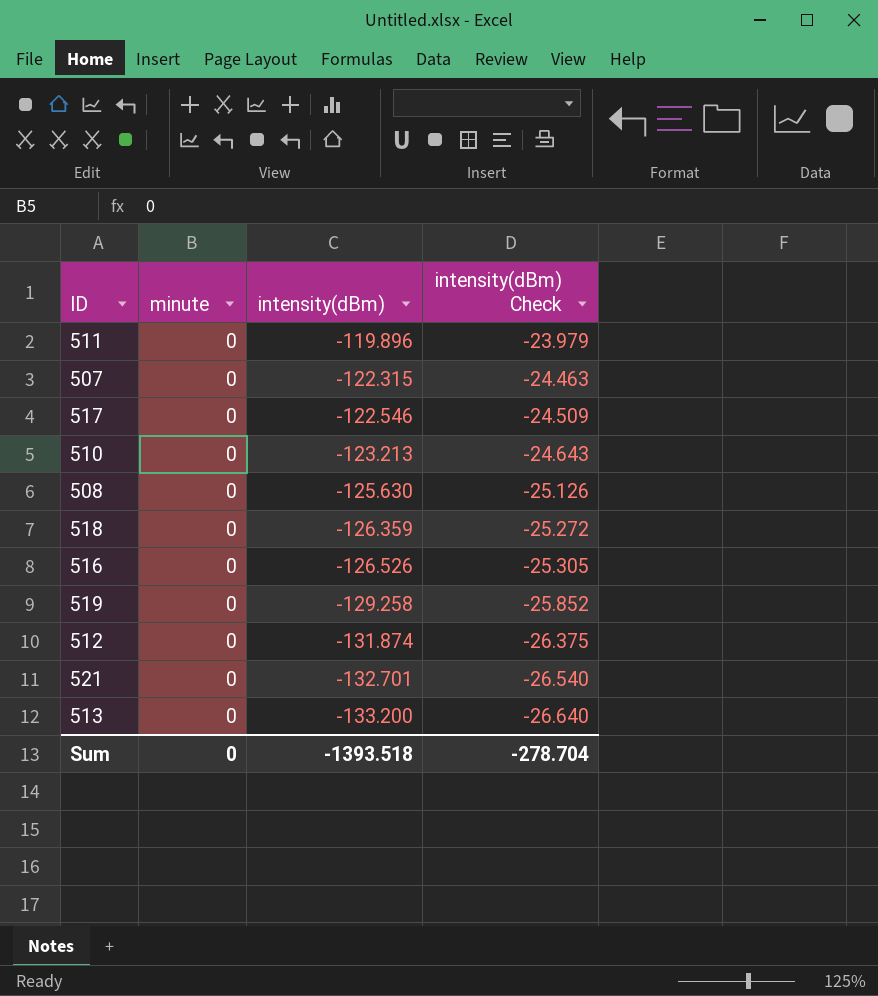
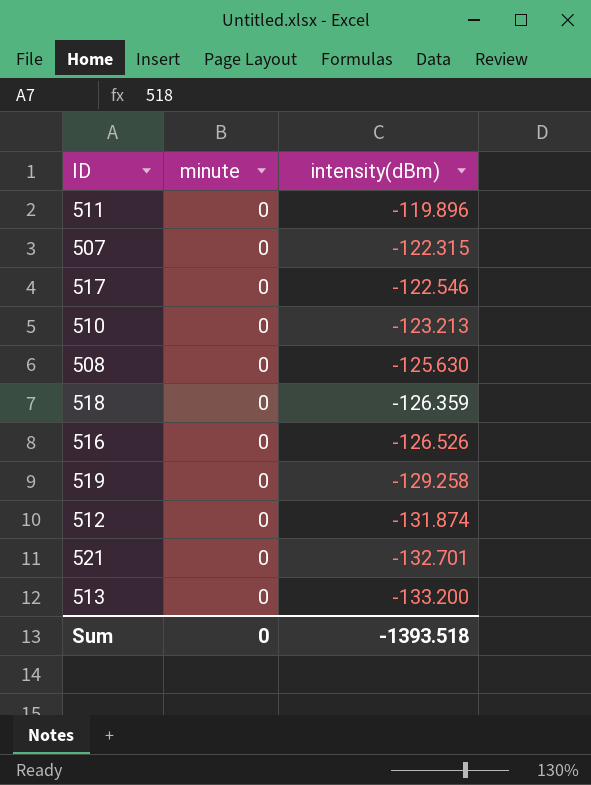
column intensity(dBm) Check | formula: [intensity(dBm)] * 0.2 -> none

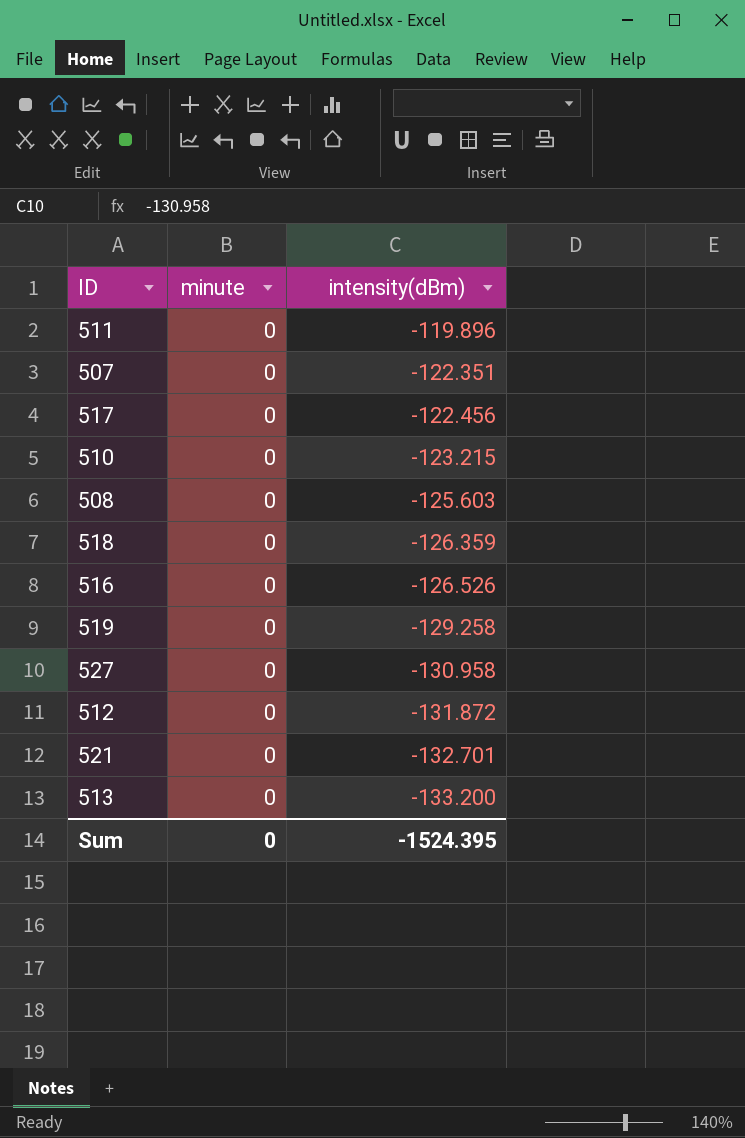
507 | intensity(dBm): -122.315 -> -122.351
517 | intensity(dBm): -122.546 -> -122.456
510 | intensity(dBm): -123.213 -> -123.215
508 | intensity(dBm): -125.630 -> -125.603
row 527: none -> 0 | -130.958
512 | intensity(dBm): -131.874 -> -131.872
Sum | intensity(dBm): -1393.518 -> -1524.395

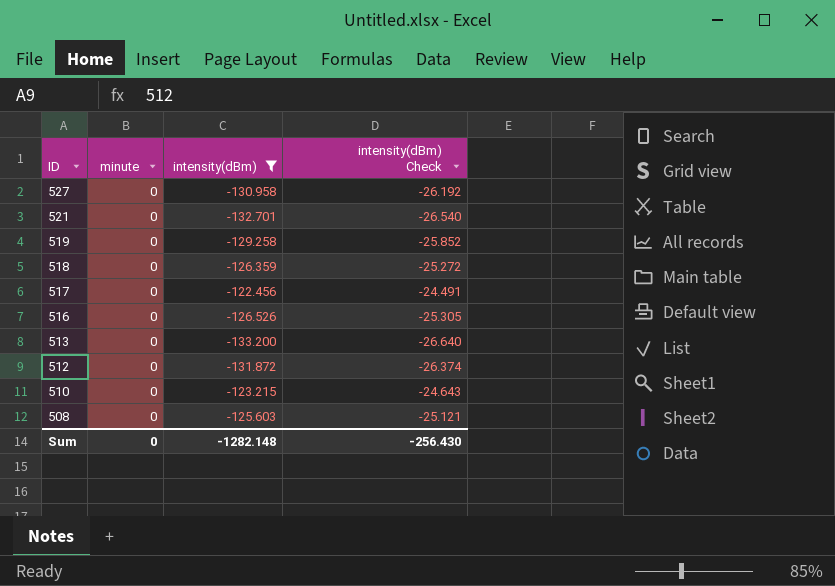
filter: none -> intensity(dBm) <= -122.456
row order: intensity(dBm) descending -> ID descending
column intensity(dBm) Check | formula: none -> [intensity(dBm)] * 0.2
Sum | intensity(dBm): -1524.395 -> -1282.148

